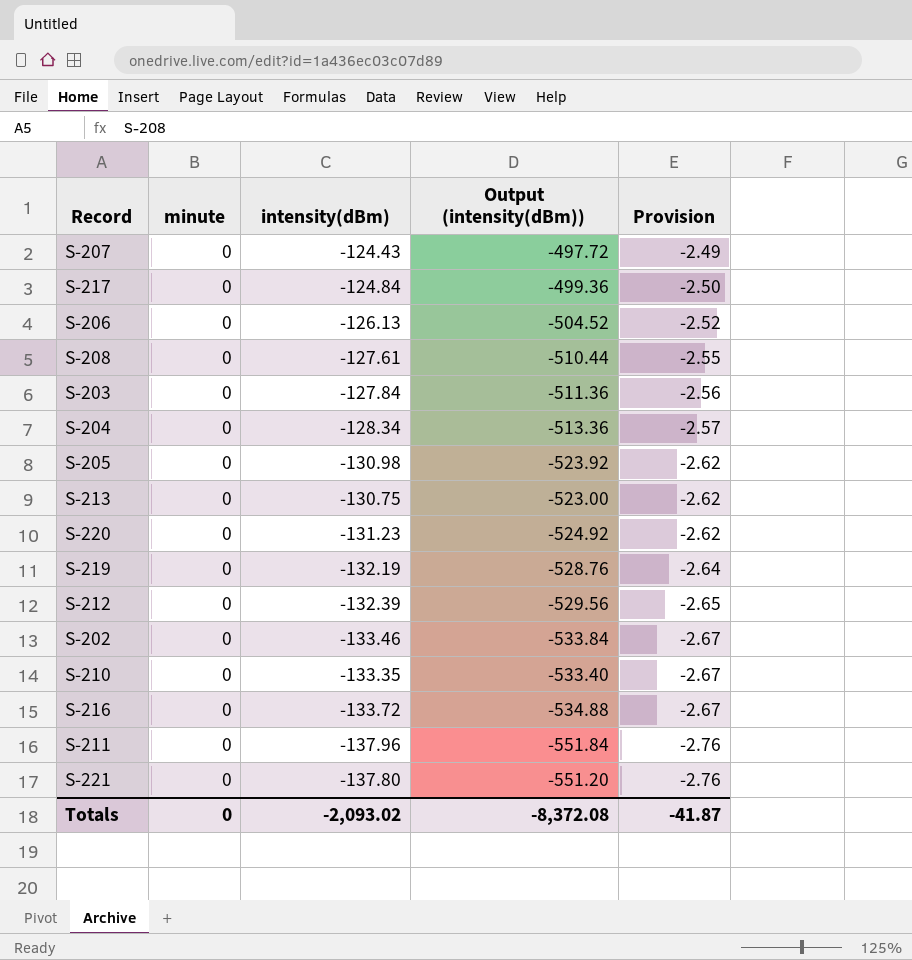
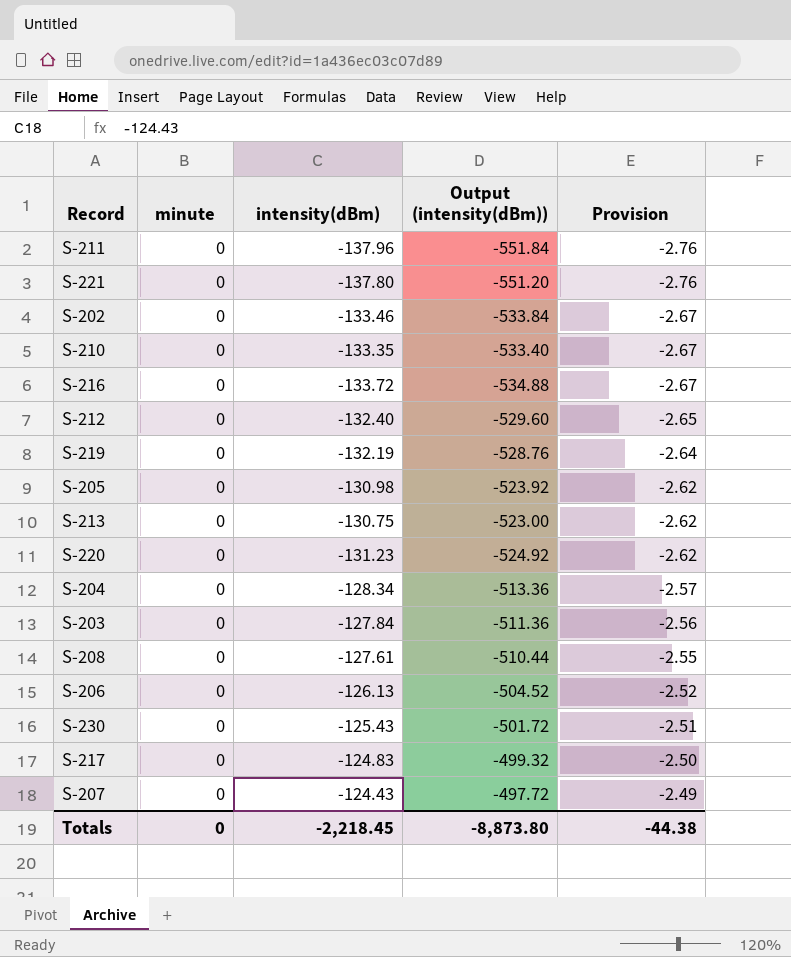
row order: Provision descending -> Provision ascending
S-212 | intensity(dBm): -132.39 -> -132.40
S-212 | Output (intensity(dBm)): -529.56 -> -529.60
row S-230: none -> 0 | -125.43 | -501.72 | -2.51
S-217 | intensity(dBm): -124.84 -> -124.83
S-217 | Output (intensity(dBm)): -499.36 -> -499.32
Totals | intensity(dBm): -2,093.02 -> -2,218.45
Totals | Output (intensity(dBm)): -8,372.08 -> -8,873.80
Totals | Provision: -41.87 -> -44.38

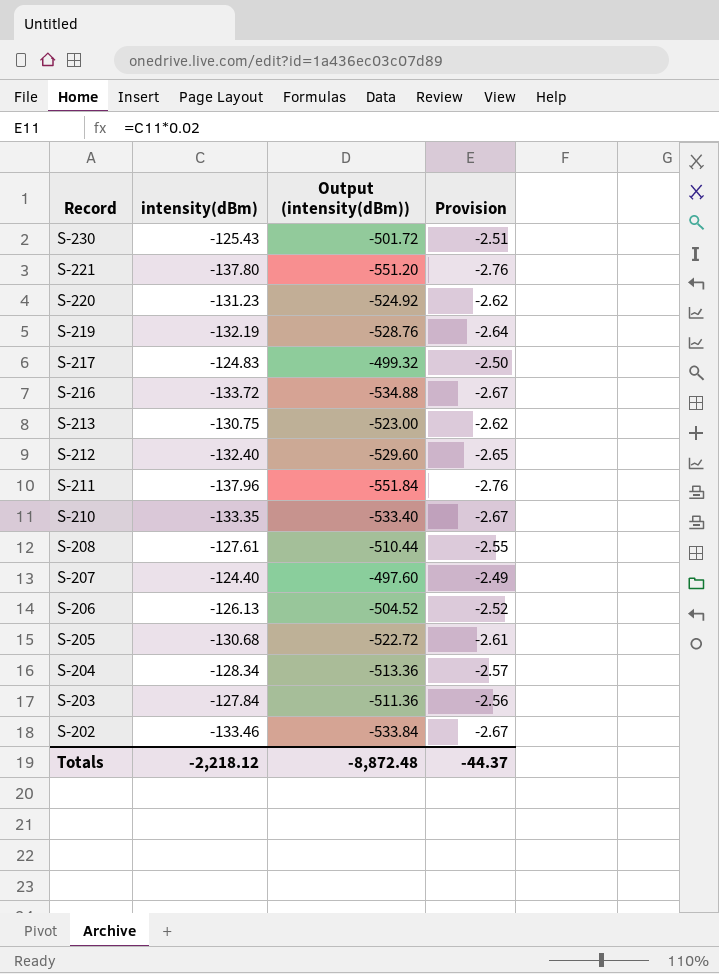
row order: Provision ascending -> Record descending
column minute | position: 2 -> none
S-207 | intensity(dBm): -124.43 -> -124.40
S-207 | Output (intensity(dBm)): -497.72 -> -497.60
S-205 | intensity(dBm): -130.98 -> -130.68
S-205 | Output (intensity(dBm)): -523.92 -> -522.72
S-205 | Provision: -2.62 -> -2.61
Totals | intensity(dBm): -2,218.45 -> -2,218.12
Totals | Output (intensity(dBm)): -8,873.80 -> -8,872.48
Totals | Provision: -44.38 -> -44.37

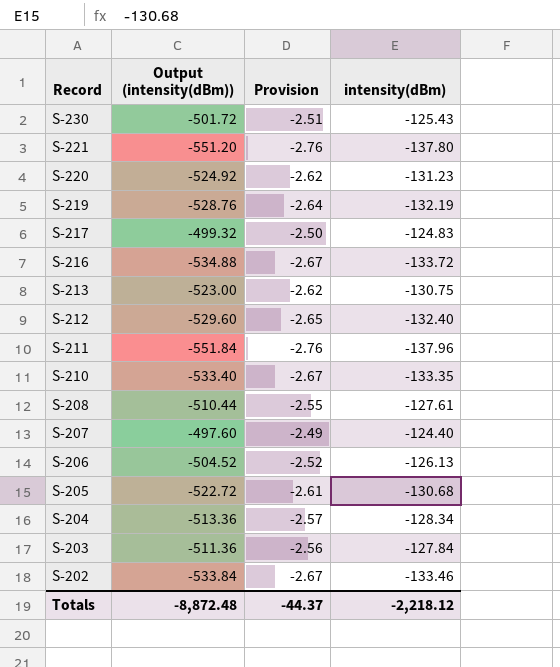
column intensity(dBm) | position: 2 -> 4

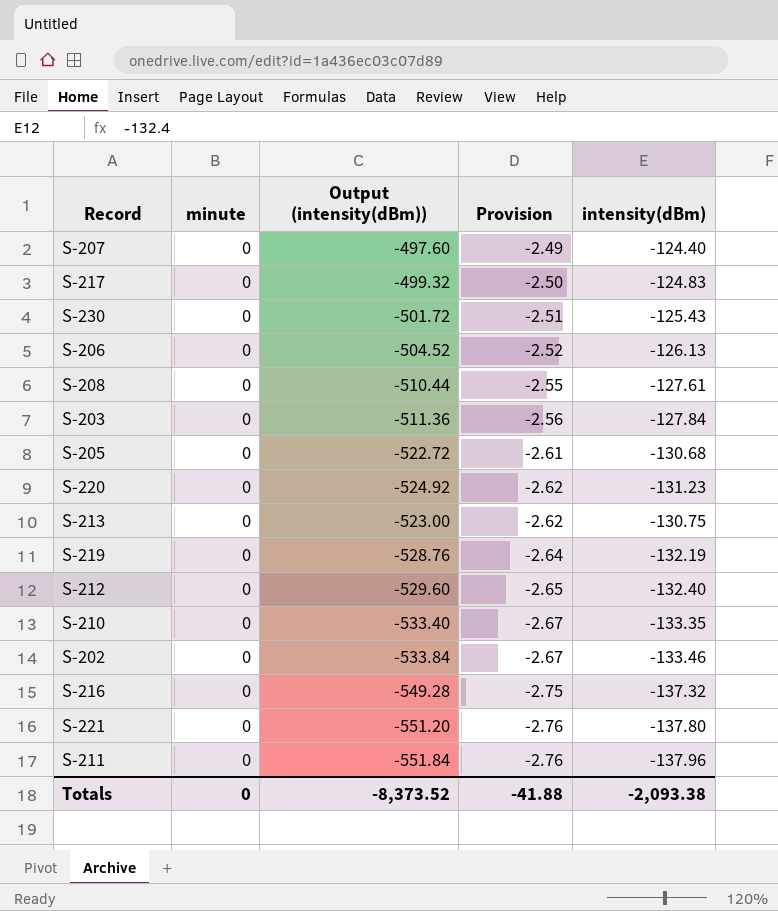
row order: Record descending -> Provision descending
column minute | position: none -> 2
row S-204: -513.36 | -2.57 | -128.34 -> none
S-216 | Output (intensity(dBm)): -534.88 -> -549.28
S-216 | Provision: -2.67 -> -2.75
S-216 | intensity(dBm): -133.72 -> -137.32
Totals | Output (intensity(dBm)): -8,872.48 -> -8,373.52
Totals | Provision: -44.37 -> -41.88
Totals | intensity(dBm): -2,218.12 -> -2,093.38

